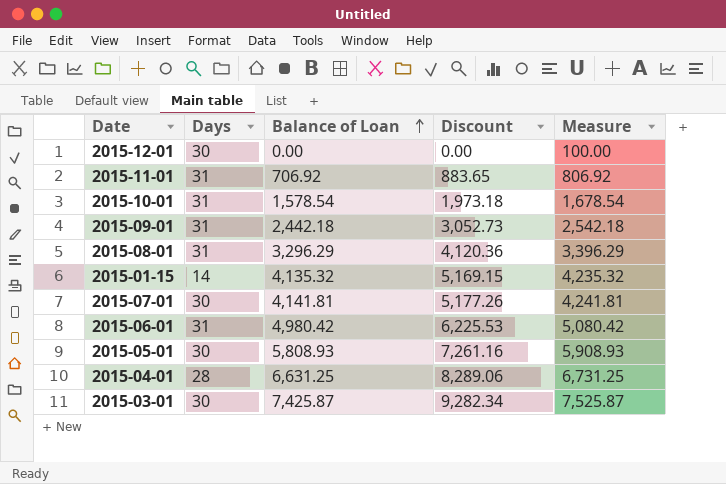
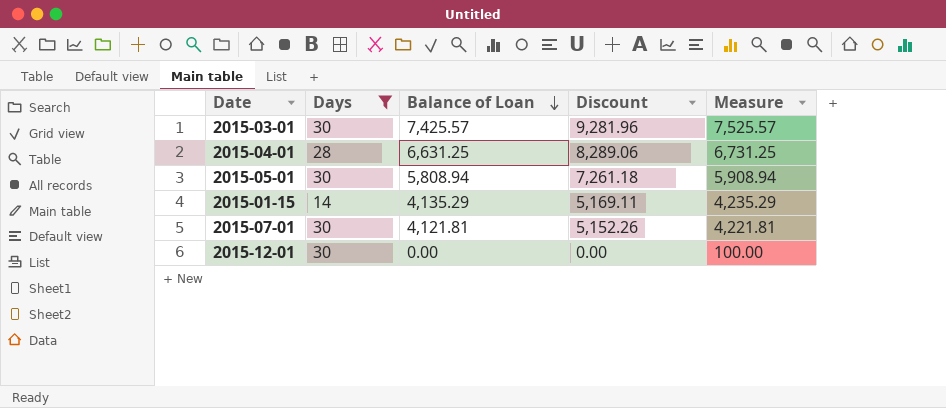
filter: none -> Days != 31
row order: Balance of Loan ascending -> Balance of Loan descending
2015-03-01 | Balance of Loan: 7,425.87 -> 7,425.57
2015-03-01 | Discount: 9,282.34 -> 9,281.96
2015-03-01 | Measure: 7,525.87 -> 7,525.57
2015-05-01 | Balance of Loan: 5,808.93 -> 5,808.94
2015-05-01 | Discount: 7,261.16 -> 7,261.18
2015-05-01 | Measure: 5,908.93 -> 5,908.94
2015-01-15 | Balance of Loan: 4,135.32 -> 4,135.29
2015-01-15 | Discount: 5,169.15 -> 5,169.11
2015-01-15 | Measure: 4,235.32 -> 4,235.29
2015-07-01 | Balance of Loan: 4,141.81 -> 4,121.81
2015-07-01 | Discount: 5,177.26 -> 5,152.26
2015-07-01 | Measure: 4,241.81 -> 4,221.81

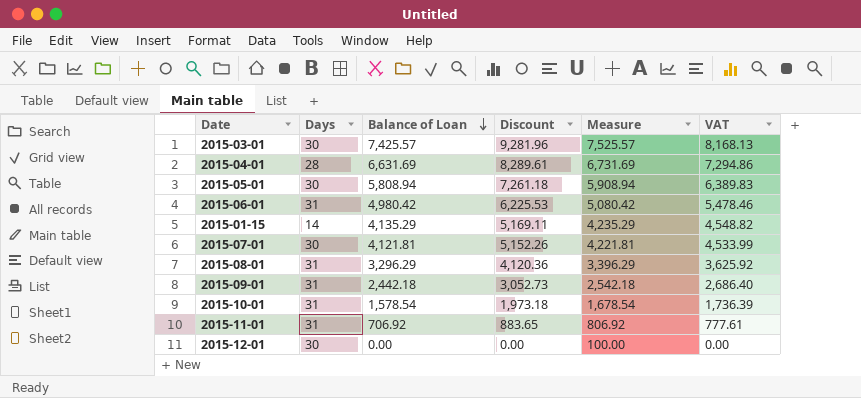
filter: Days != 31 -> none
column VAT | formula: none -> [Balance of Loan] * 1.1
2015-04-01 | Balance of Loan: 6,631.25 -> 6,631.69
2015-04-01 | Discount: 8,289.06 -> 8,289.61
2015-04-01 | Measure: 6,731.25 -> 6,731.69

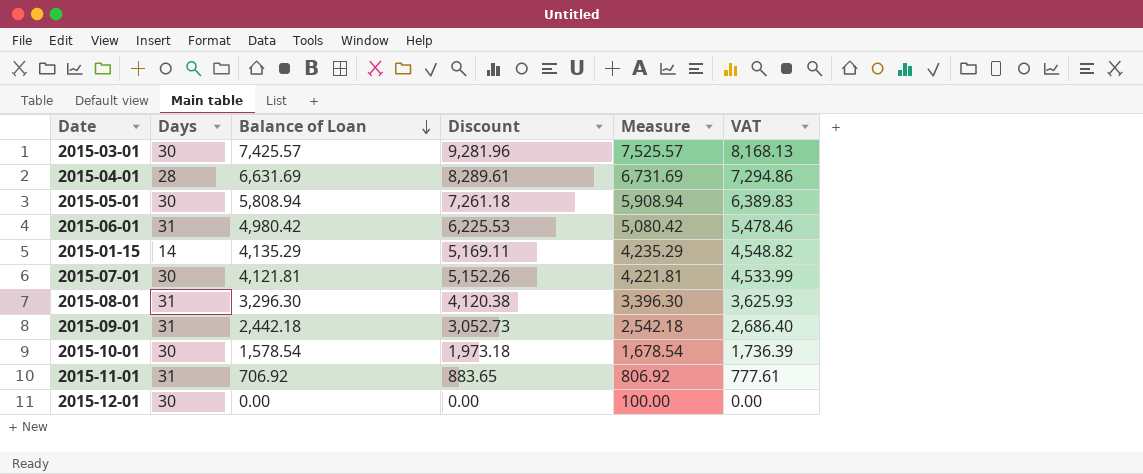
2015-08-01 | Balance of Loan: 3,296.29 -> 3,296.30
2015-08-01 | Discount: 4,120.36 -> 4,120.38
2015-08-01 | Measure: 3,396.29 -> 3,396.30
2015-08-01 | VAT: 3,625.92 -> 3,625.93
2015-10-01 | Days: 31 -> 30

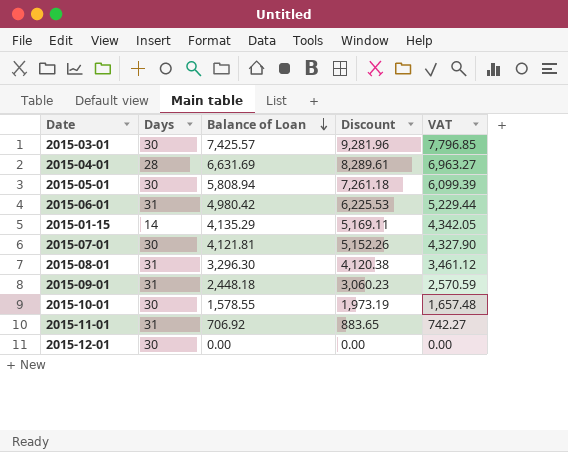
column Measure | formula: [Balance of Loan] + 100 -> none
column VAT | formula: [Balance of Loan] * 1.1 -> [Balance of Loan] * 1.05
2015-09-01 | Balance of Loan: 2,442.18 -> 2,448.18
2015-09-01 | Discount: 3,052.73 -> 3,060.23
2015-10-01 | Balance of Loan: 1,578.54 -> 1,578.55
2015-10-01 | Discount: 1,973.18 -> 1,973.19

